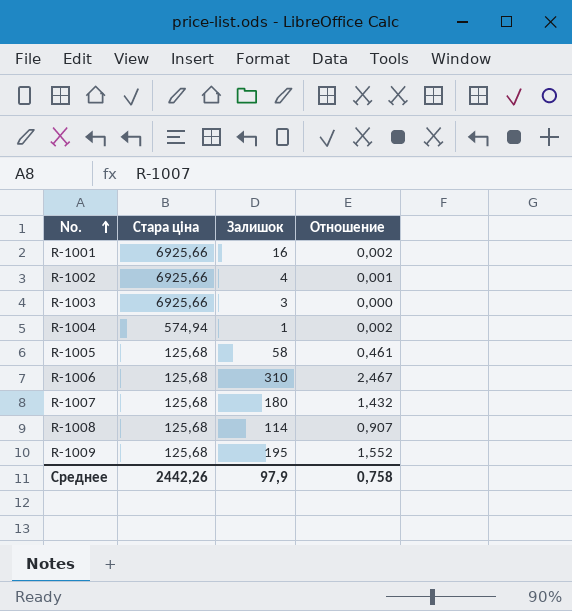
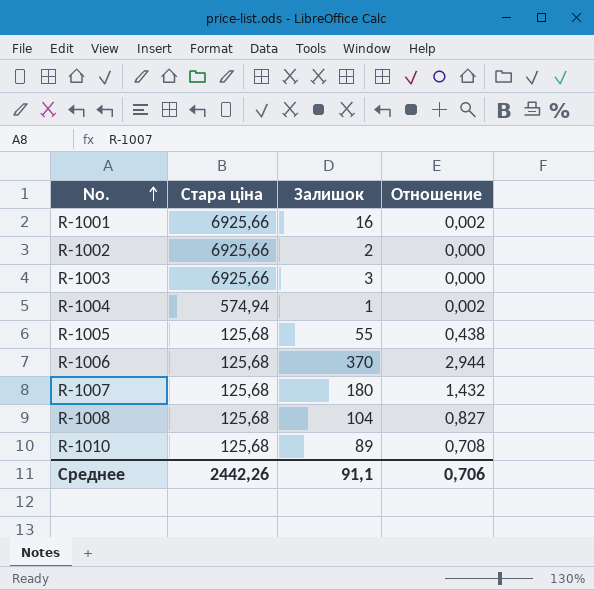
row R-1009: 125,68 | 195 | 1,552 -> none
R-1002 | Залишок: 4 -> 2
R-1002 | Отношение: 0,001 -> 0,000
R-1005 | Залишок: 58 -> 55
R-1005 | Отношение: 0,461 -> 0,438
R-1006 | Залишок: 310 -> 370
R-1006 | Отношение: 2,467 -> 2,944
R-1008 | Залишок: 114 -> 104
R-1008 | Отношение: 0,907 -> 0,827
row R-1010: none -> 125,68 | 89 | 0,708
Среднее | Залишок: 97,9 -> 91,1
Среднее | Отношение: 0,758 -> 0,706

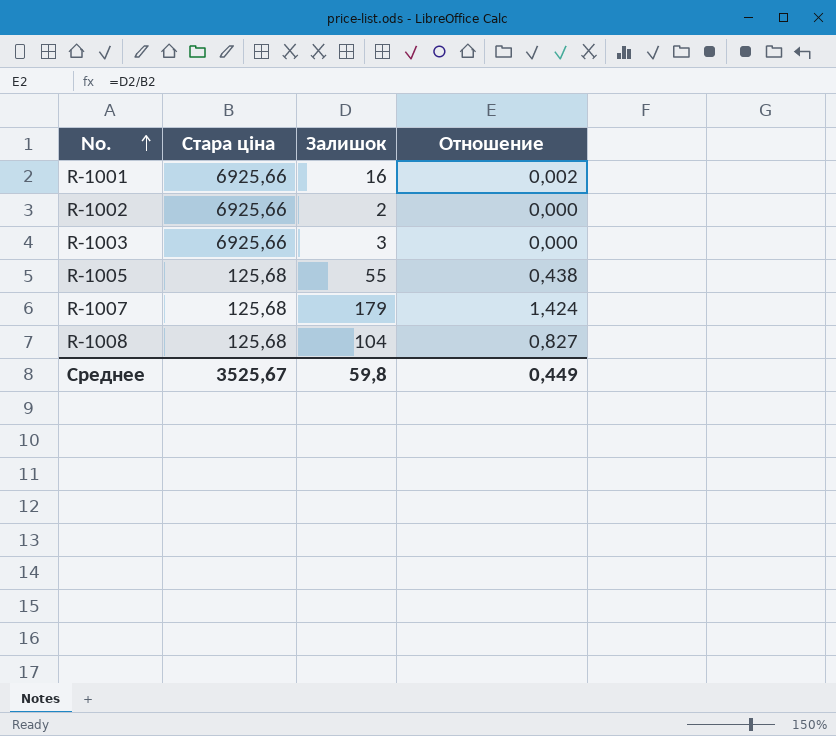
row R-1004: 574,94 | 1 | 0,002 -> none
row R-1006: 125,68 | 370 | 2,944 -> none
row R-1010: 125,68 | 89 | 0,708 -> none
R-1007 | Залишок: 180 -> 179
R-1007 | Отношение: 1,432 -> 1,424
Среднее | Стара ціна: 2442,26 -> 3525,67
Среднее | Залишок: 91,1 -> 59,8
Среднее | Отношение: 0,706 -> 0,449

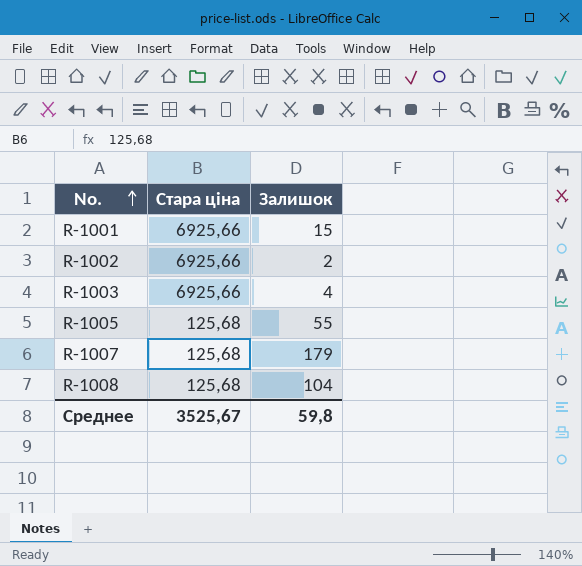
column Отношение | formula: [Залишок] / [Стара ціна] -> none
R-1001 | Залишок: 16 -> 15
R-1003 | Залишок: 3 -> 4

